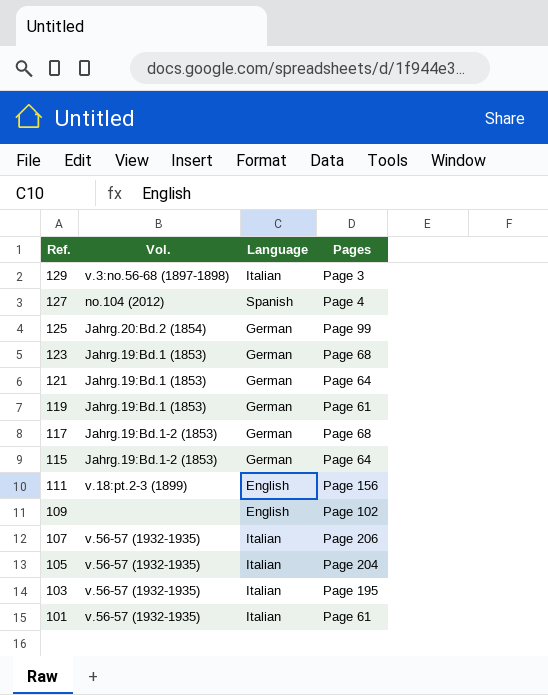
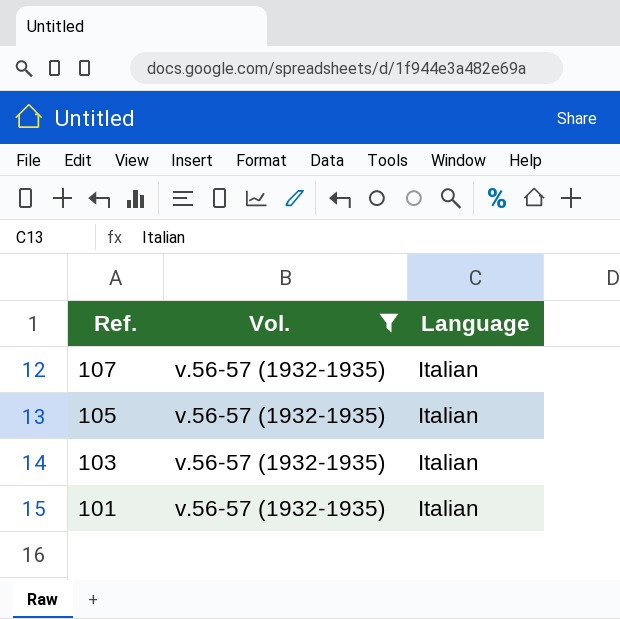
filter: none -> Vol. = v.56-57 (1932-1935)
column Pages | position: 4 -> none

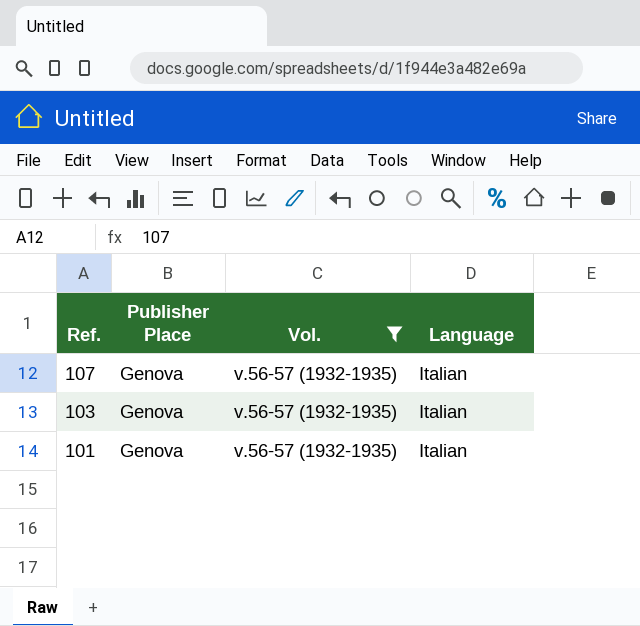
column Publisher Place | position: none -> 2
row 105: v.56-57 (1932-1935) | Italian -> none

